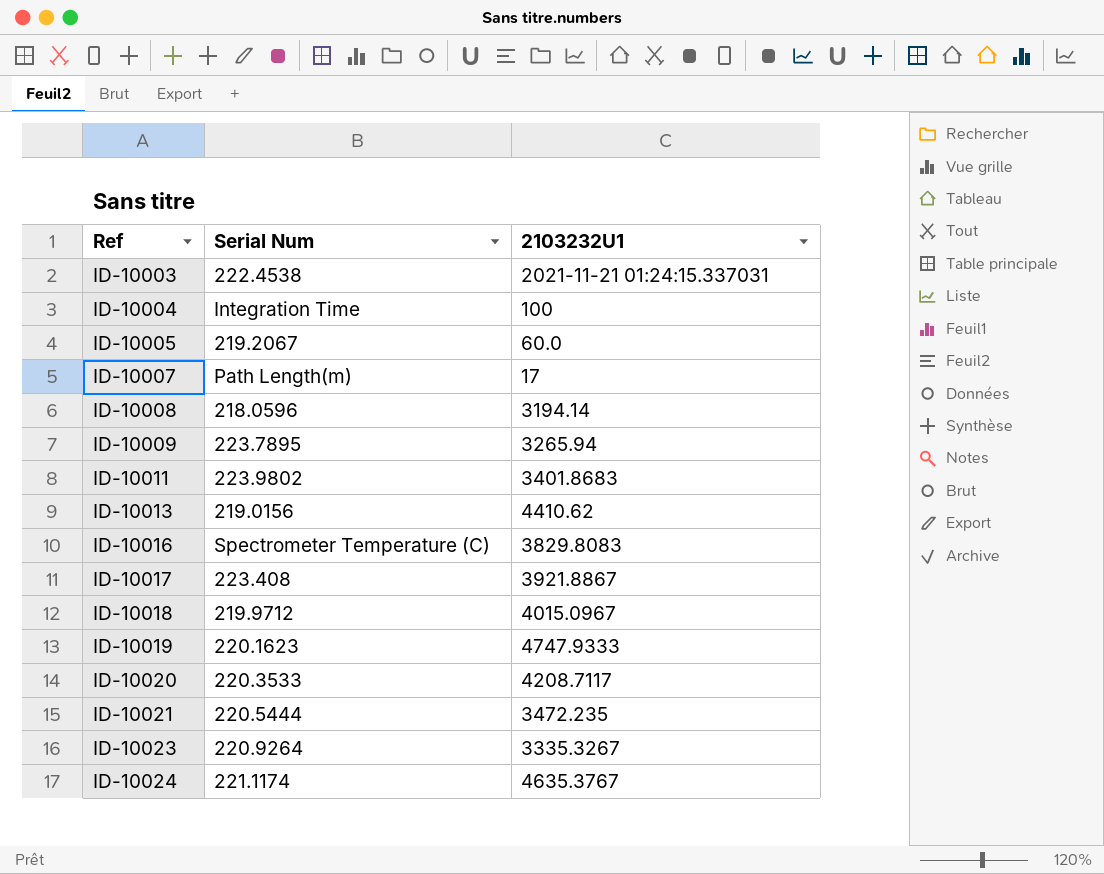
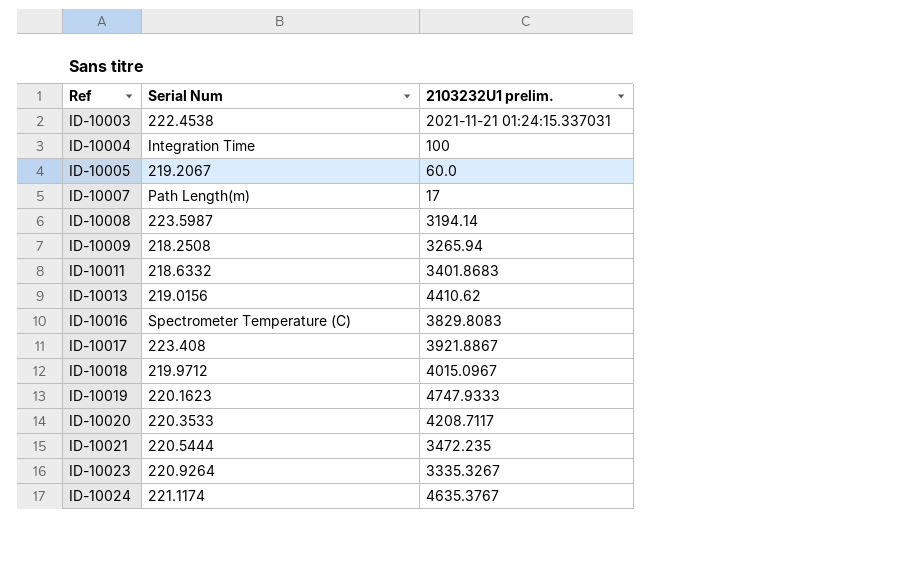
column name: 2103232U1 -> 2103232U1 prelim.
ID-10008 | Serial Num: 218.0596 -> 223.5987
ID-10009 | Serial Num: 223.7895 -> 218.2508
ID-10011 | Serial Num: 223.9802 -> 218.6332

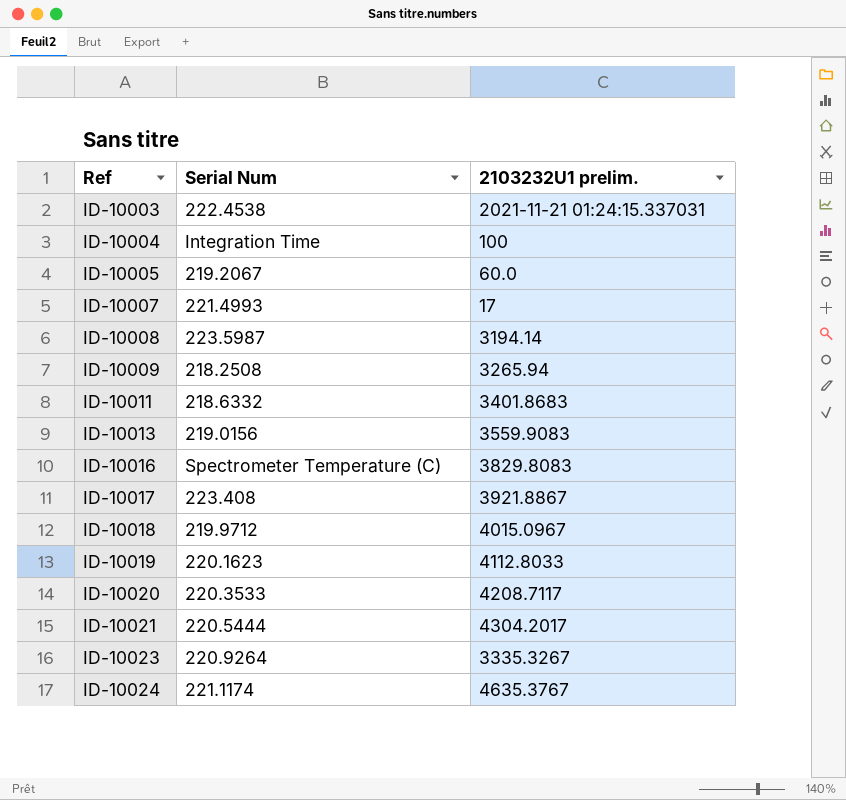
ID-10007 | Serial Num: Path Length(m) -> 221.4993
ID-10013 | 2103232U1 prelim.: 4410.62 -> 3559.9083
ID-10019 | 2103232U1 prelim.: 4747.9333 -> 4112.8033
ID-10021 | 2103232U1 prelim.: 3472.235 -> 4304.2017

